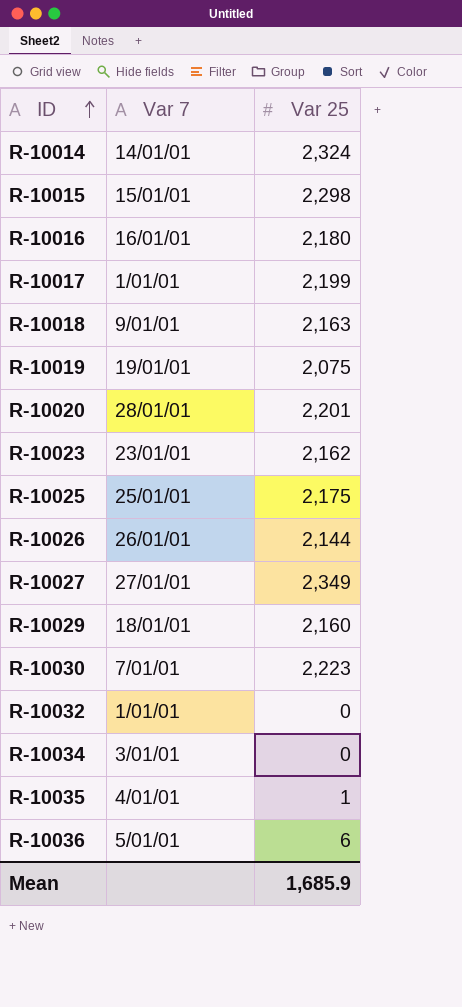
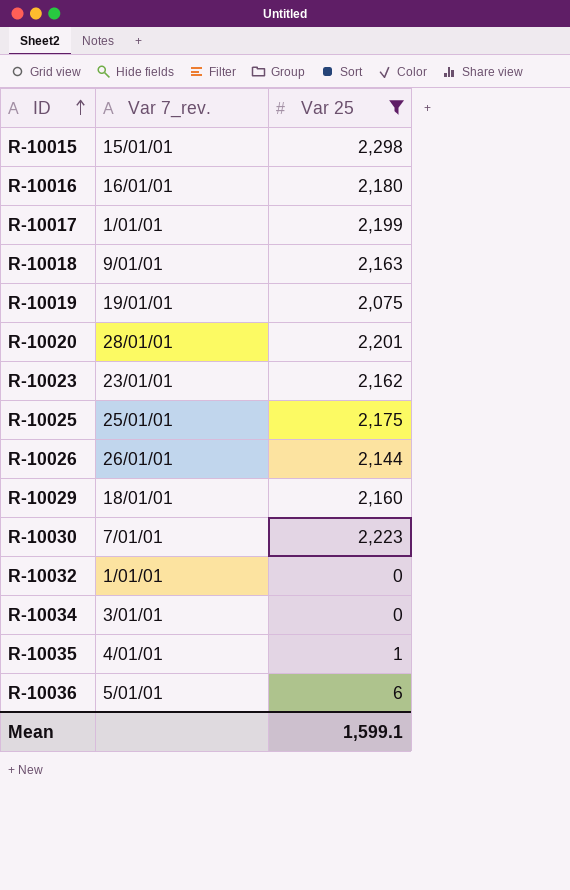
filter: none -> Var 25 <= 2,298
column name: Var 7 -> Var 7_rev.
Mean | Var 25: 1,685.9 -> 1,599.1

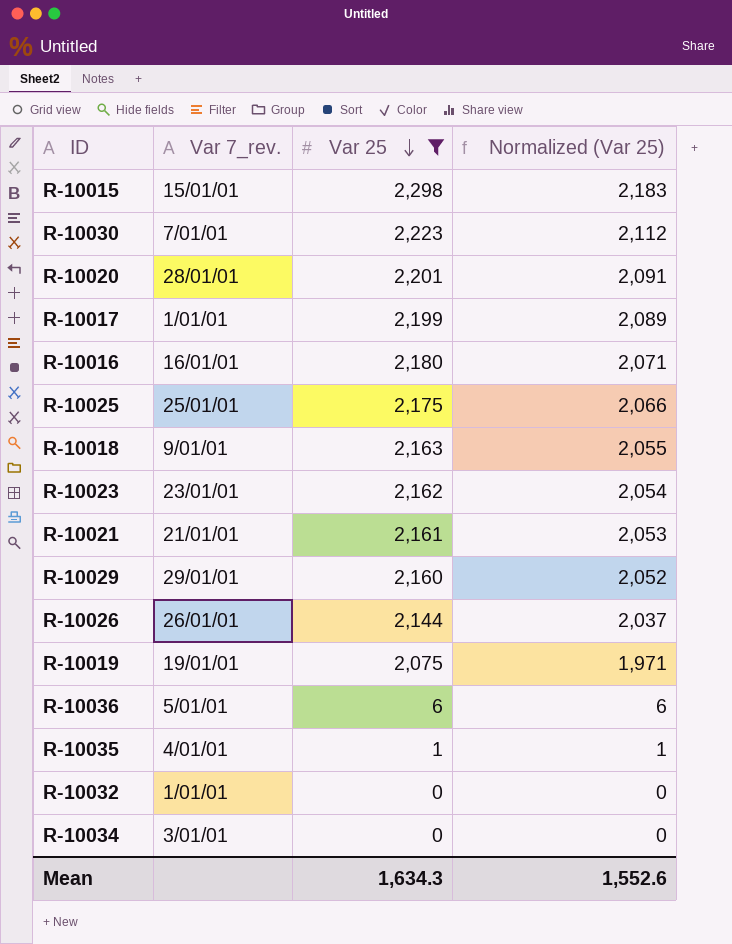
row order: ID ascending -> Var 25 descending
column Normalized (Var 25) | formula: none -> [Var 25] * 0.95
row R-10021: none -> 21/01/01 | 2,161 | 2,053
R-10029 | Var 7_rev.: 18/01/01 -> 29/01/01
Mean | Var 25: 1,599.1 -> 1,634.3

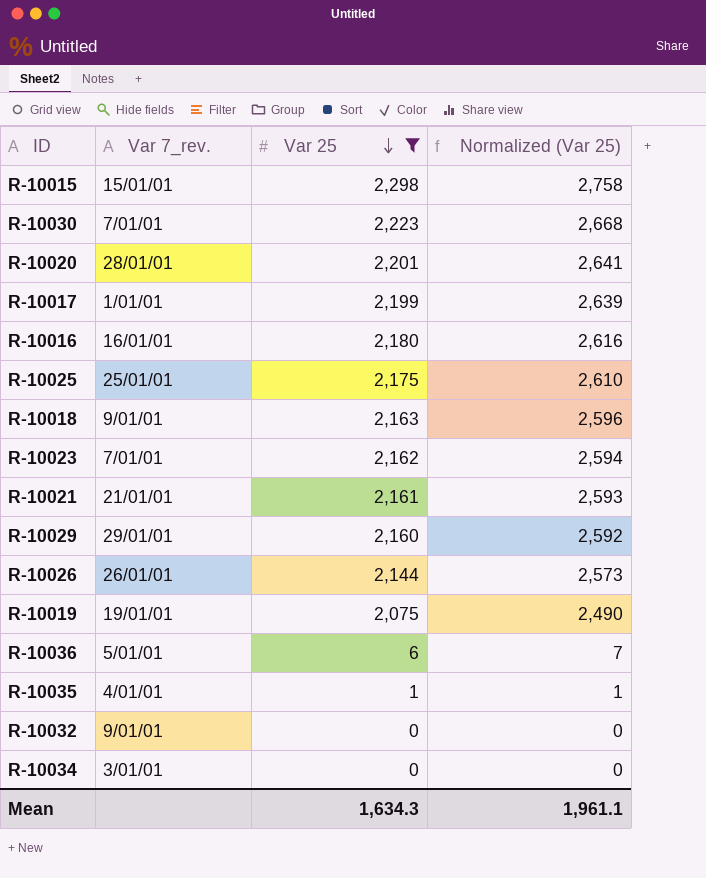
column Normalized (Var 25) | formula: [Var 25] * 0.95 -> [Var 25] * 1.2
R-10023 | Var 7_rev.: 23/01/01 -> 7/01/01
R-10032 | Var 7_rev.: 1/01/01 -> 9/01/01
Mean | Normalized (Var 25): 1,552.6 -> 1,961.1

